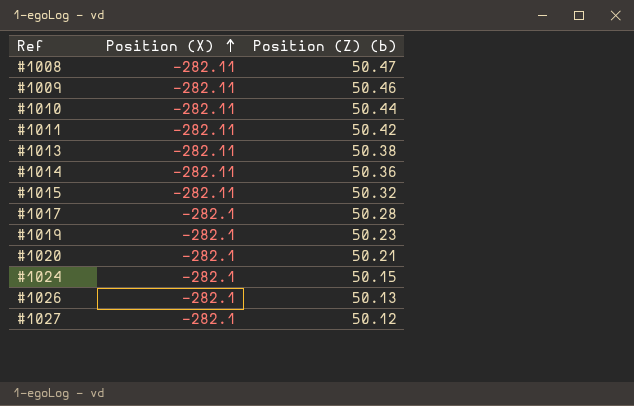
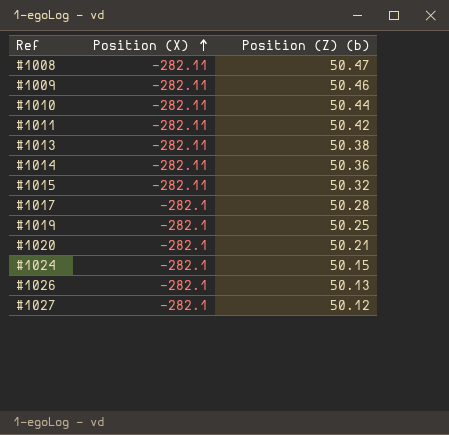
#1019 | Position (Z) (b): 50.23 -> 50.25

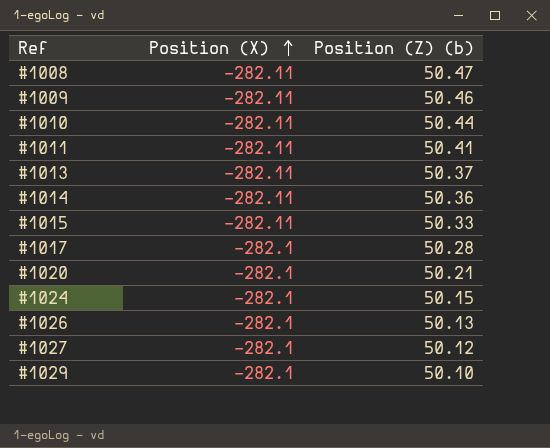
row #1019: -282.1 | 50.25 -> none
#1011 | Position (Z) (b): 50.42 -> 50.41
#1013 | Position (Z) (b): 50.38 -> 50.37
#1015 | Position (Z) (b): 50.32 -> 50.33
row #1029: none -> -282.1 | 50.10

